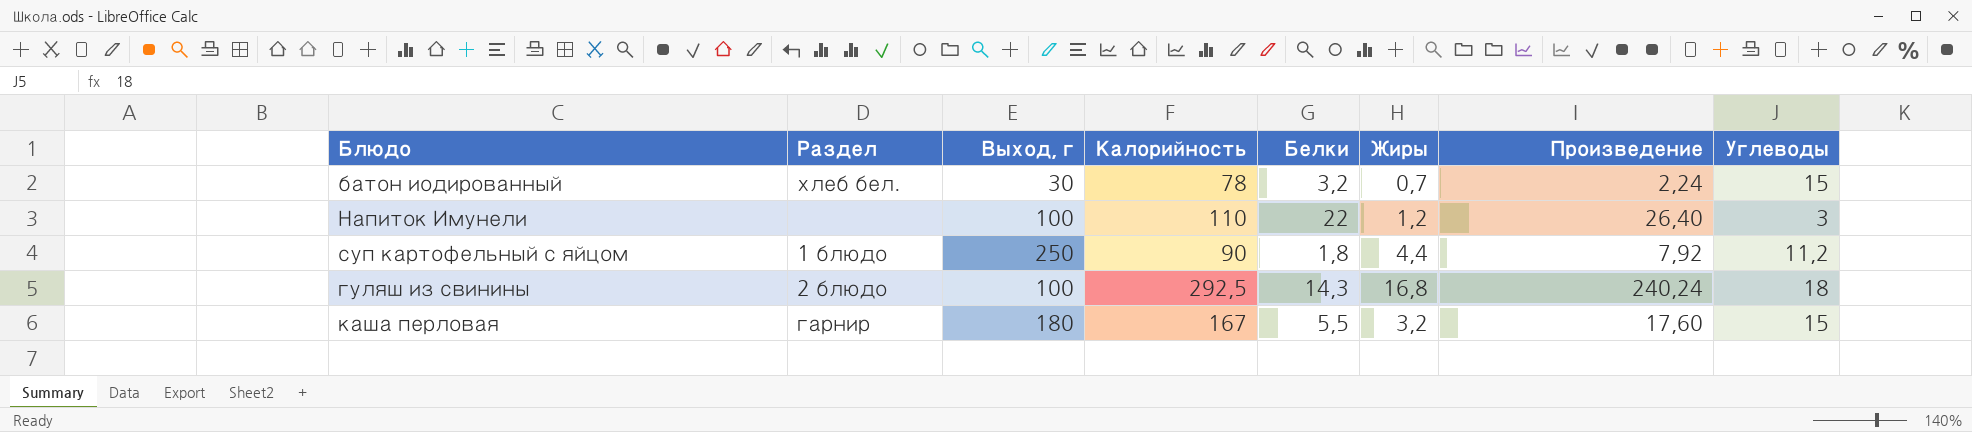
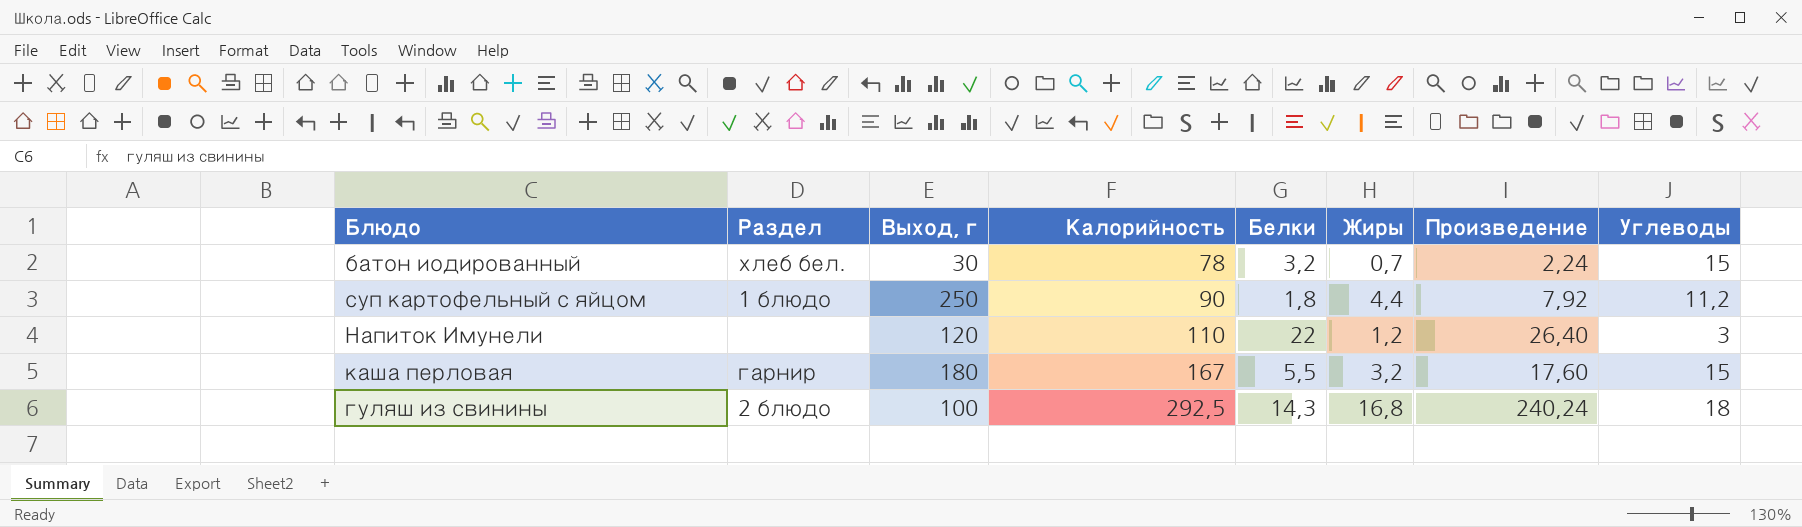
row order: none -> Калорийность ascending
Напиток Имунели | Выход, г: 100 -> 120

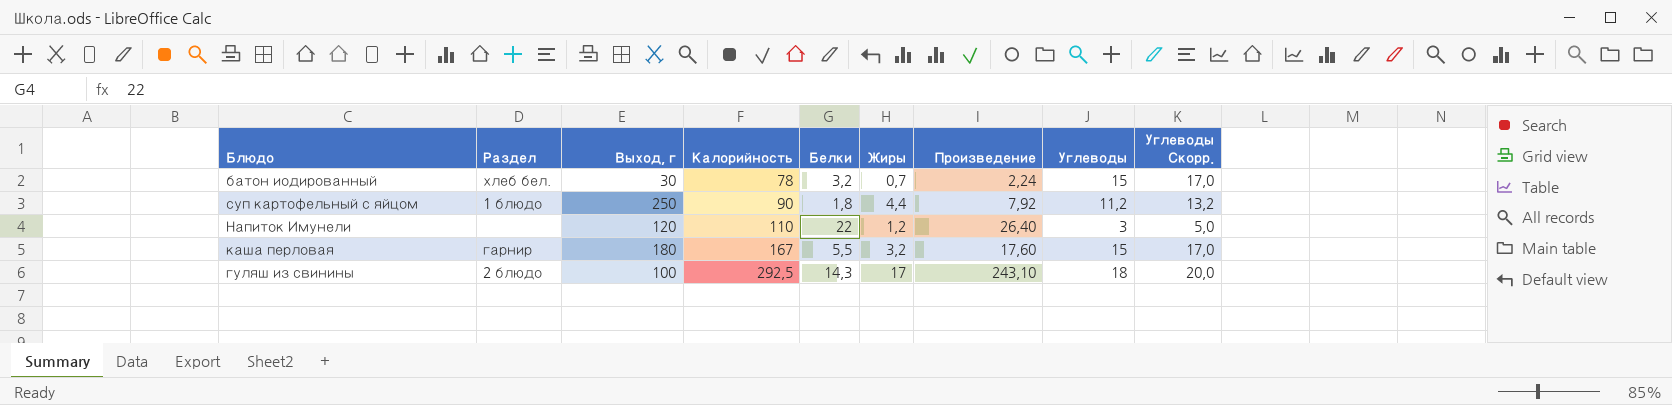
column Углеводы Скорр. | formula: none -> [Углеводы] + 2
гуляш из свинины | Жиры: 16,8 -> 17
гуляш из свинины | Произведение: 240,24 -> 243,10

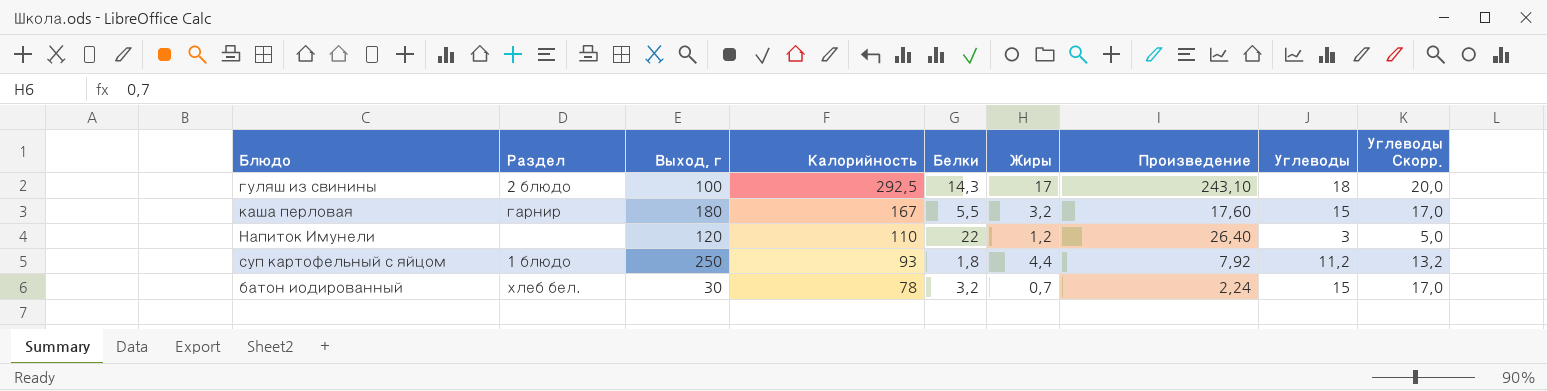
row order: Калорийность ascending -> Калорийность descending
суп картофельный с яйцом | Калорийность: 90 -> 93

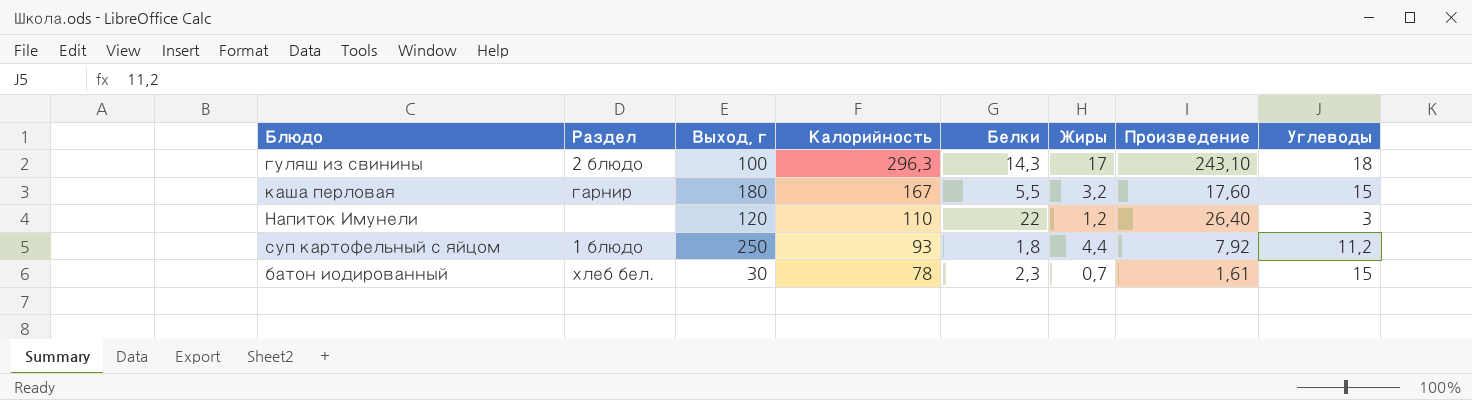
column Углеводы Скорр. | formula: [Углеводы] + 2 -> none
гуляш из свинины | Калорийность: 292,5 -> 296,3
батон иодированный | Белки: 3,2 -> 2,3
батон иодированный | Произведение: 2,24 -> 1,61

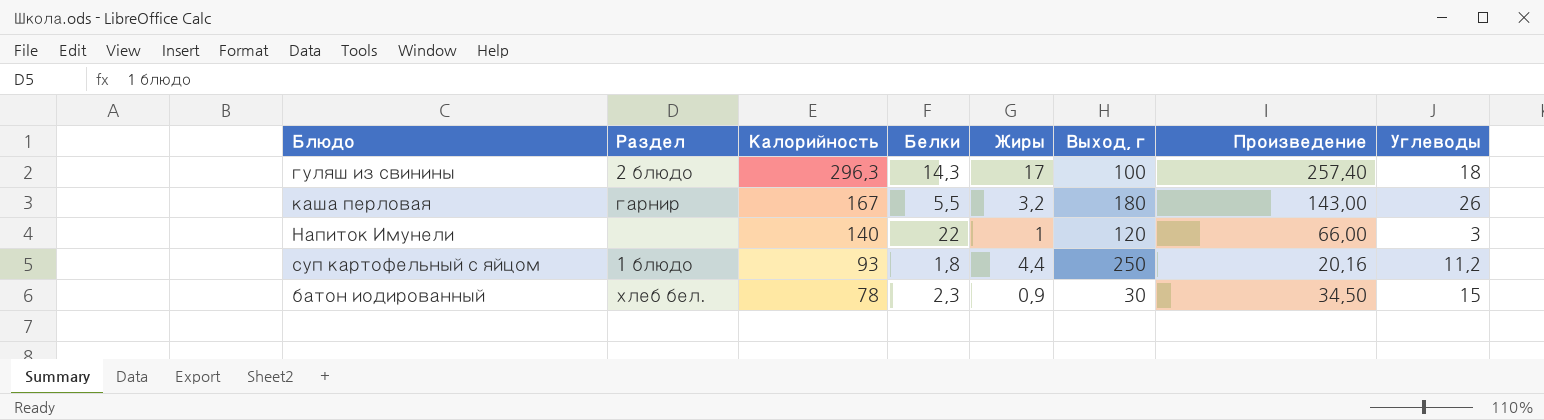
column Выход, г | position: 3 -> 6
column Произведение | formula: [Белки] * [Жиры] -> [Белки] * [Углеводы]
каша перловая | Углеводы: 15 -> 26
Напиток Имунели | Калорийность: 110 -> 140
Напиток Имунели | Жиры: 1,2 -> 1
батон иодированный | Жиры: 0,7 -> 0,9

